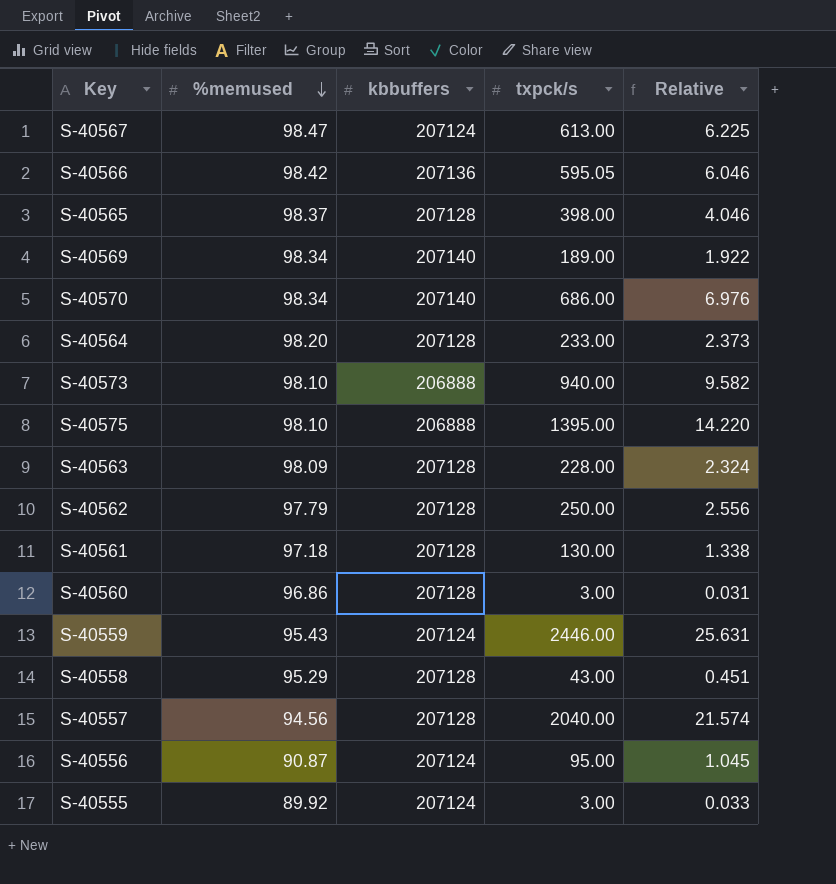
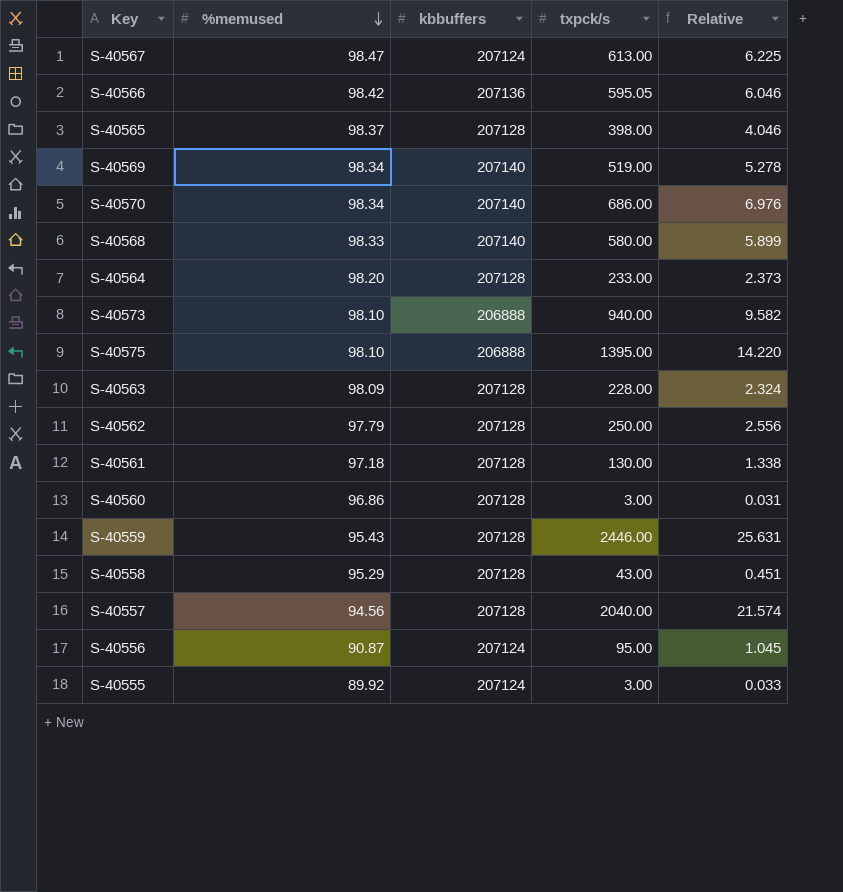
S-40569 | txpck/s: 189.00 -> 519.00
S-40569 | Relative: 1.922 -> 5.278
row S-40568: none -> 98.33 | 207140 | 580.00 | 5.899
S-40559 | kbbuffers: 207124 -> 207128

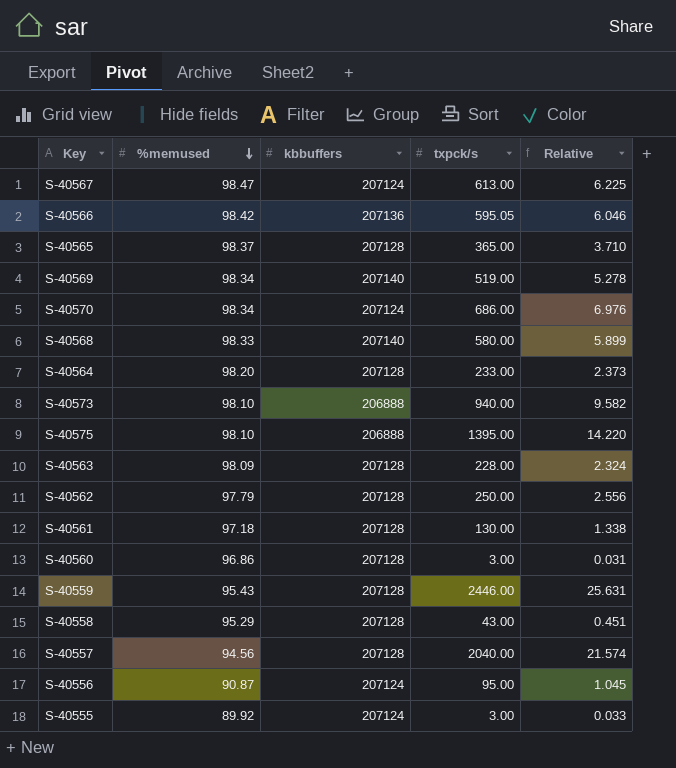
S-40565 | txpck/s: 398.00 -> 365.00
S-40565 | Relative: 4.046 -> 3.710
S-40570 | kbbuffers: 207140 -> 207124

